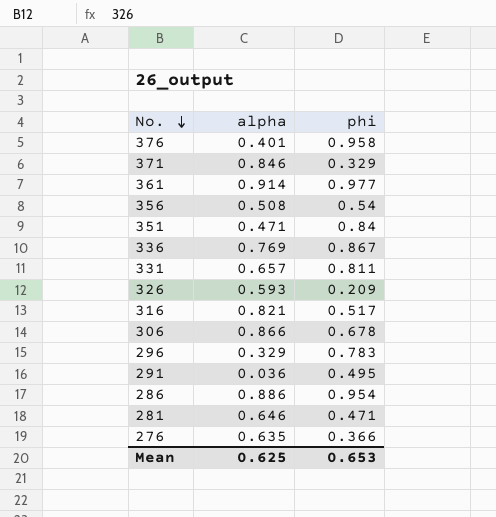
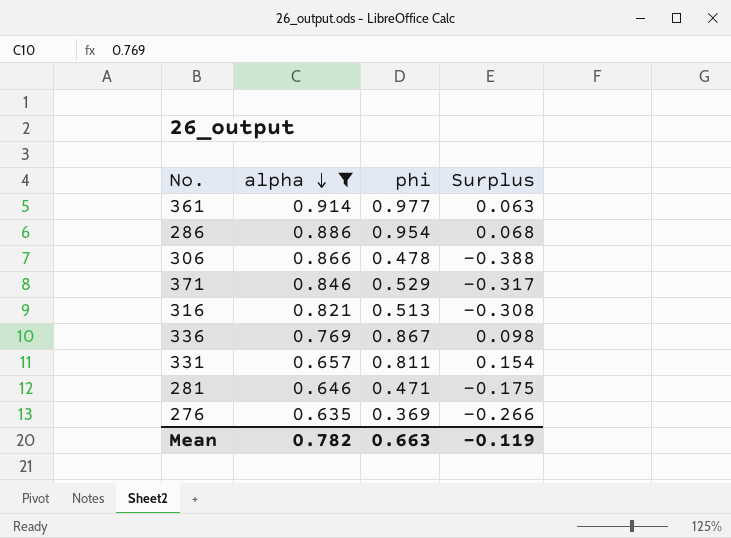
filter: none -> alpha >= 0.635
row order: No. descending -> alpha descending
column Surplus | formula: none -> [phi] - [alpha]
306 | phi: 0.678 -> 0.478
371 | phi: 0.329 -> 0.529
316 | phi: 0.517 -> 0.513
276 | phi: 0.366 -> 0.369
Mean | alpha: 0.625 -> 0.782
Mean | phi: 0.653 -> 0.663

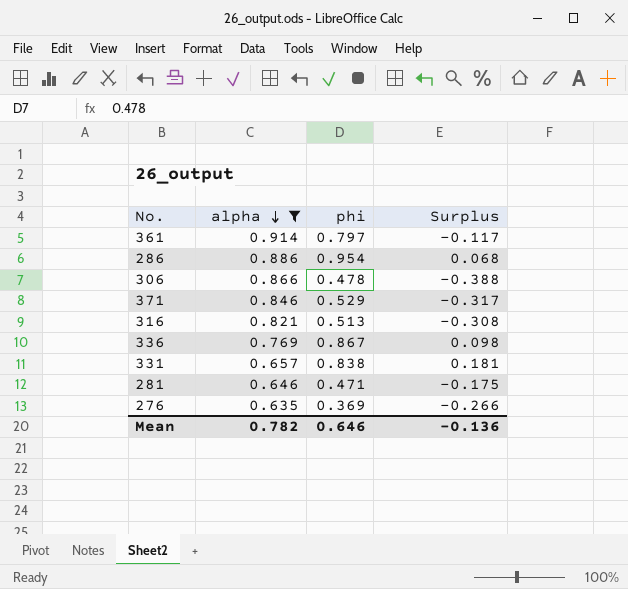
361 | phi: 0.977 -> 0.797
361 | Surplus: 0.063 -> -0.117
331 | phi: 0.811 -> 0.838
331 | Surplus: 0.154 -> 0.181
Mean | phi: 0.663 -> 0.646
Mean | Surplus: -0.119 -> -0.136

